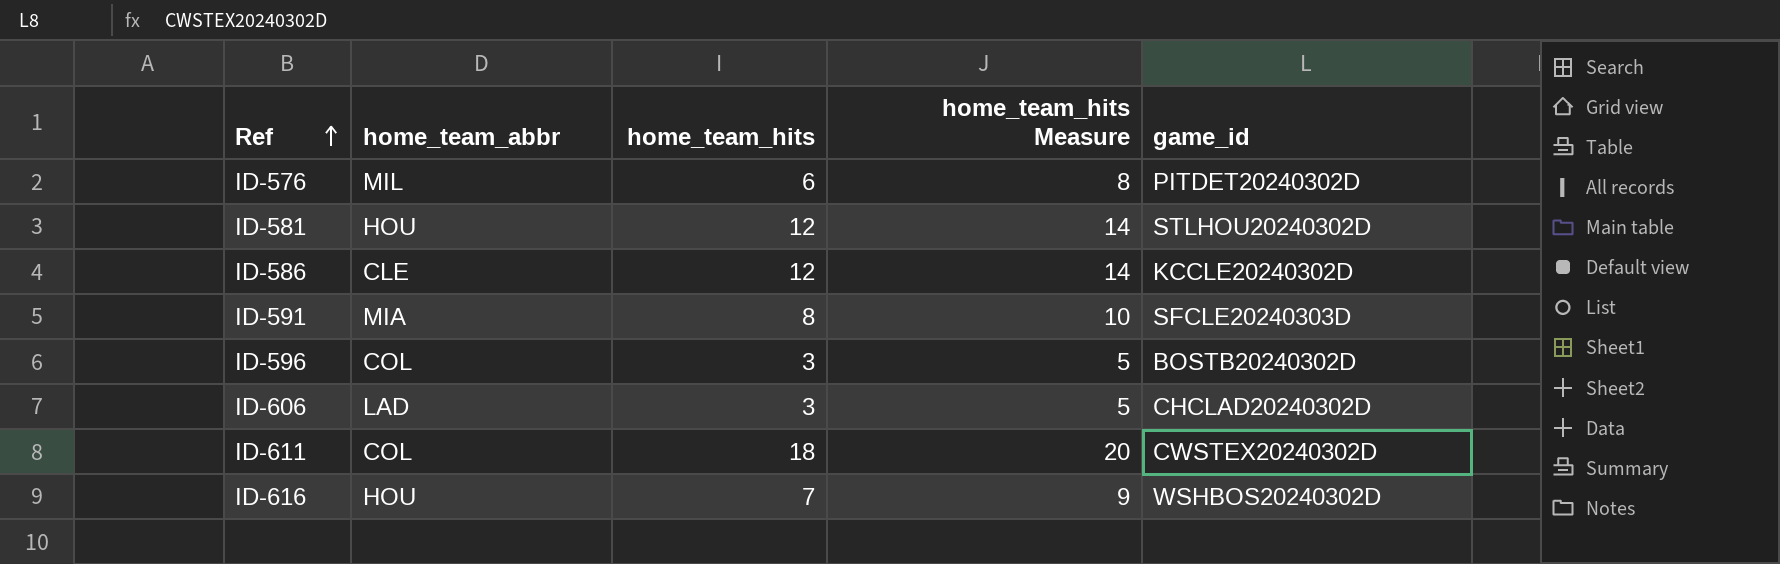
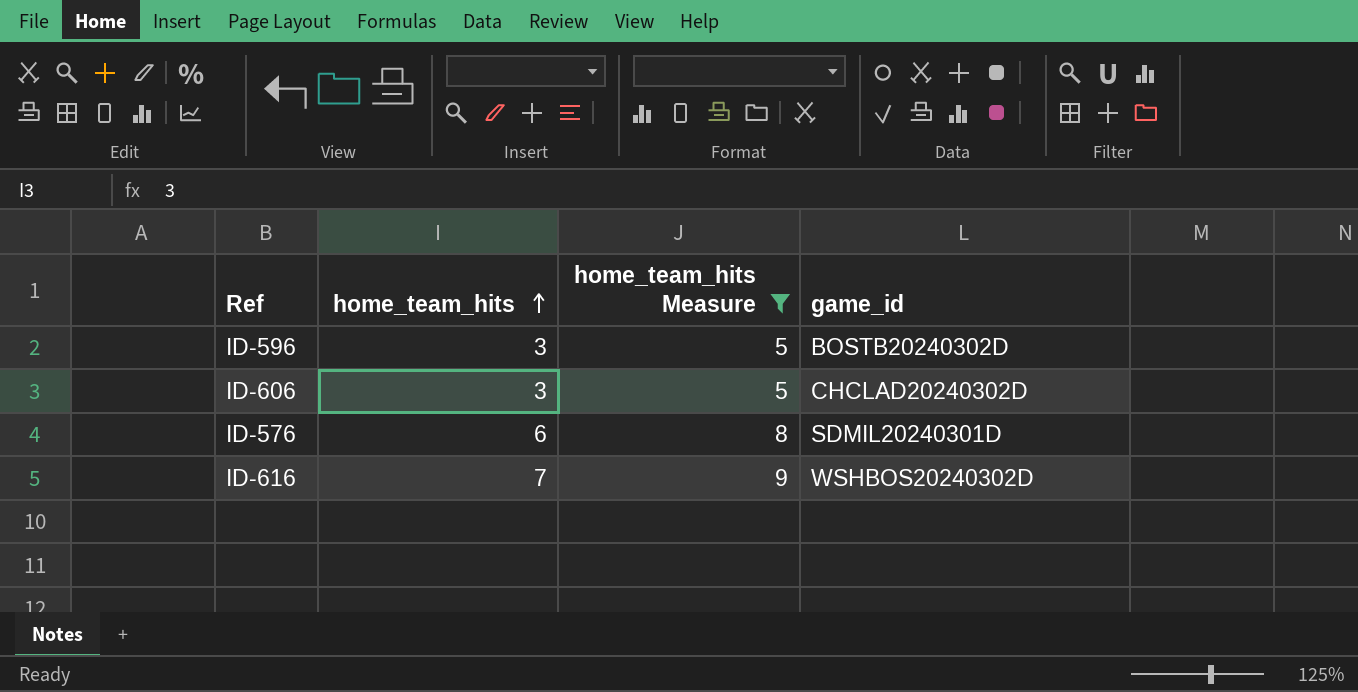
filter: none -> home_team_hits Measure <= 9
row order: Ref ascending -> home_team_hits ascending
column home_team_abbr | position: 2 -> none
ID-576 | game_id: PITDET20240302D -> SDMIL20240301D

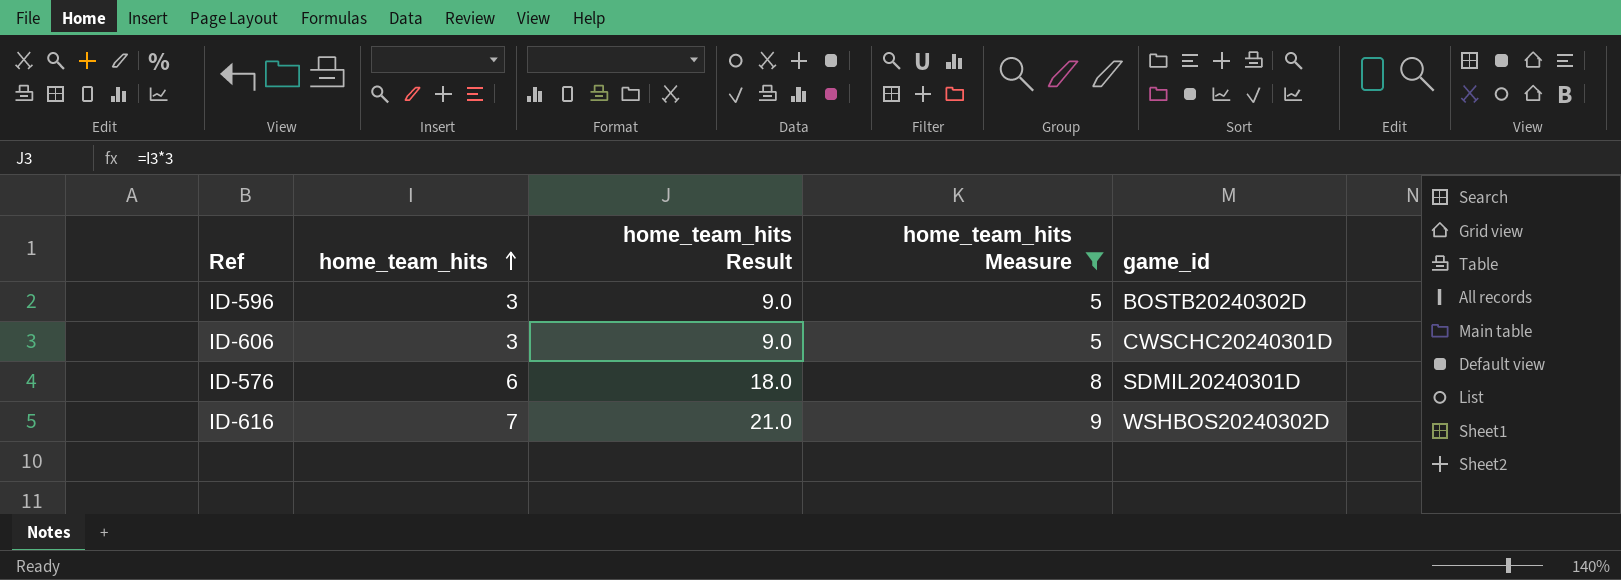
column home_team_hits Result | formula: none -> [home_team_hits] * 3
ID-606 | game_id: CHCLAD20240302D -> CWSCHC20240301D

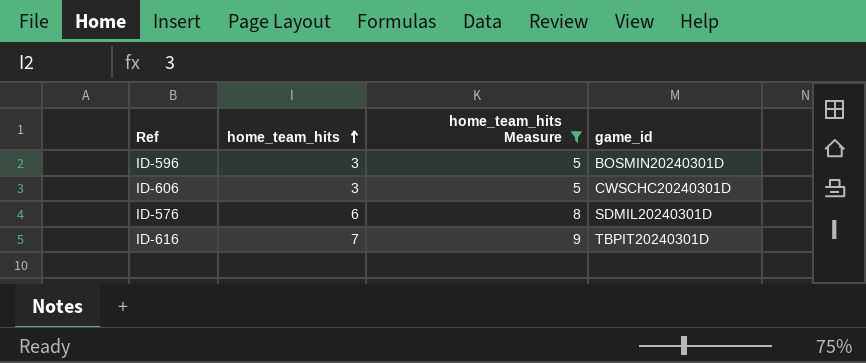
column home_team_hits Result | formula: [home_team_hits] * 3 -> none
ID-596 | game_id: BOSTB20240302D -> BOSMIN20240301D
ID-616 | game_id: WSHBOS20240302D -> TBPIT20240301D

